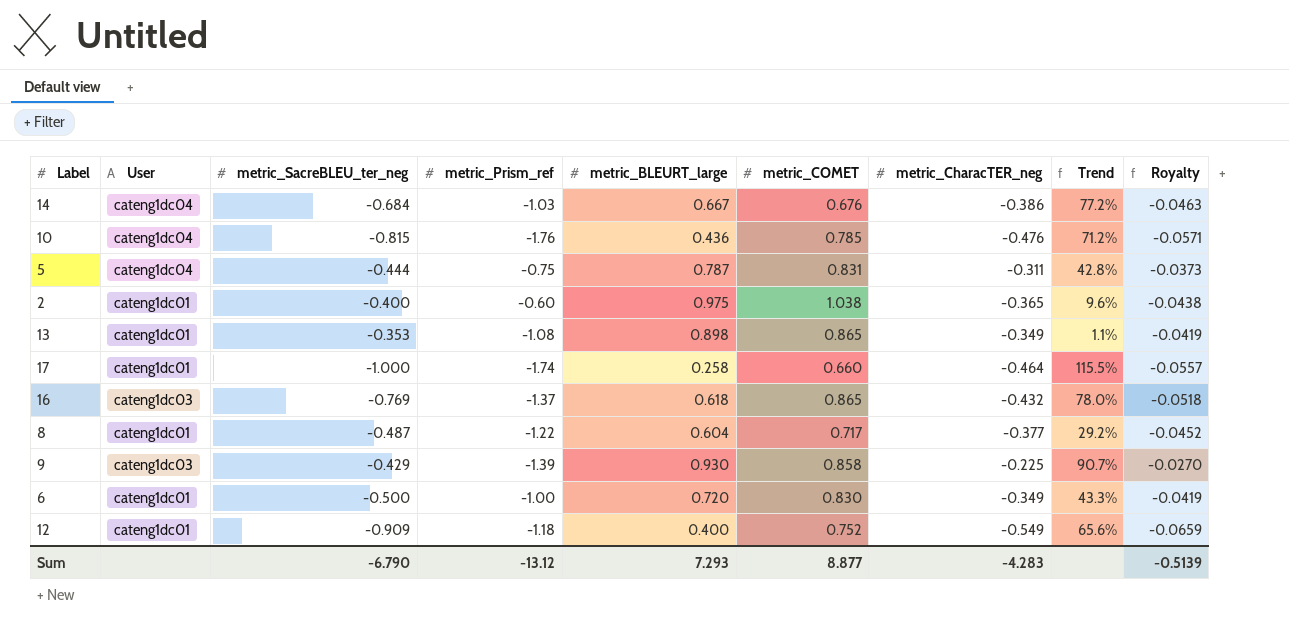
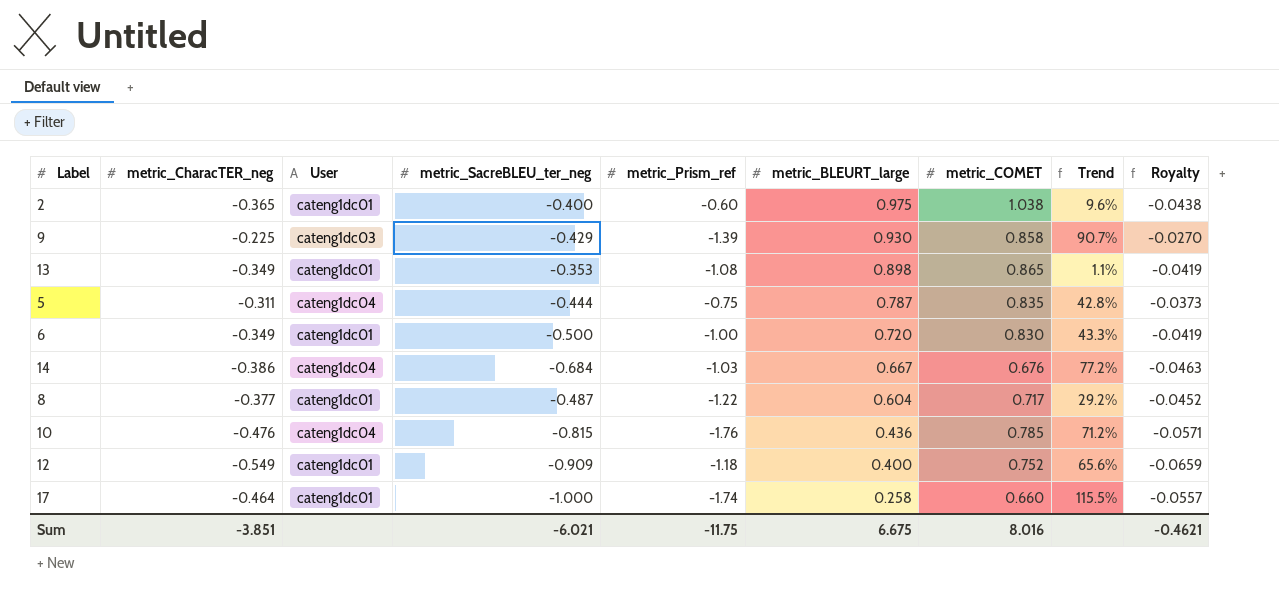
row order: none -> metric_BLEURT_large descending
column metric_CharacTER_neg | position: 7 -> 2
row 16: cateng1dc03 | -0.769 | -1.37 | 0.618 | 0.865 | -0.432 | 78.0% | -0.0518 -> none
5 | metric_COMET: 0.831 -> 0.835
Sum | metric_CharacTER_neg: -4.283 -> -3.851
Sum | metric_SacreBLEU_ter_neg: -6.790 -> -6.021
Sum | metric_Prism_ref: -13.12 -> -11.75
Sum | metric_BLEURT_large: 7.293 -> 6.675
Sum | metric_COMET: 8.877 -> 8.016
Sum | Royalty: -0.5139 -> -0.4621

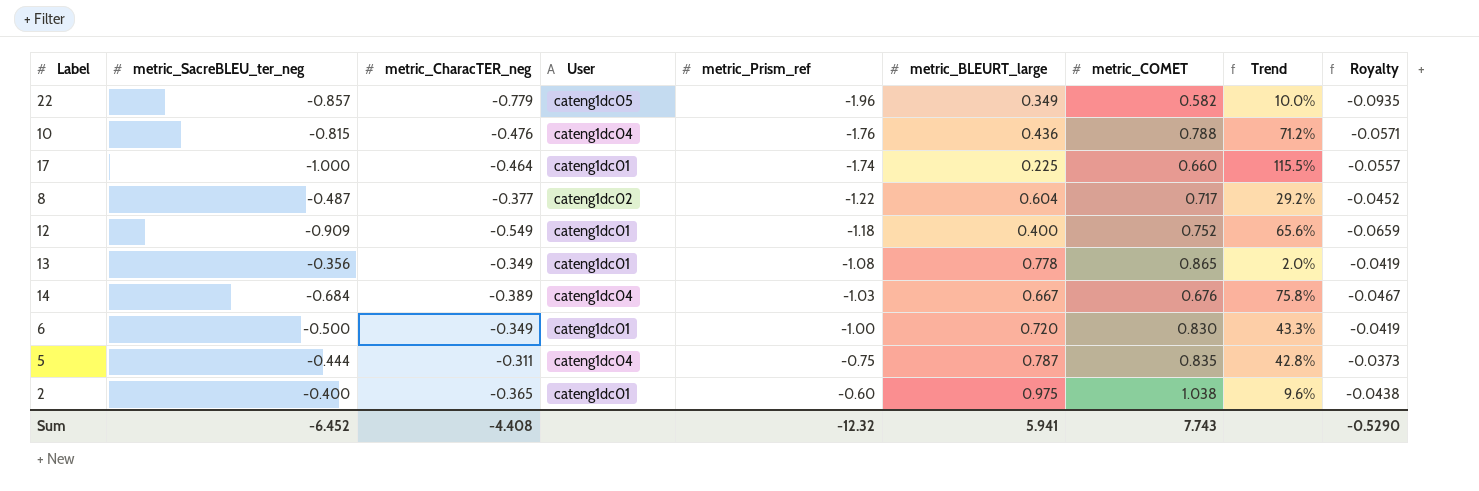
row order: metric_BLEURT_large descending -> metric_Prism_ref ascending
column metric_SacreBLEU_ter_neg | position: 4 -> 2
row 9: -0.225 | cateng1dc03 | -0.429 | -1.39 | 0.930 | 0.858 | 90.7% | -0.0270 -> none
row 22: none -> -0.857 | -0.779 | cateng1dc05 | -1.96 | 0.349 | 0.582 | 10.0% | -0.0935
10 | metric_COMET: 0.785 -> 0.788
17 | metric_BLEURT_large: 0.258 -> 0.225
8 | User: cateng1dc01 -> cateng1dc02
13 | metric_SacreBLEU_ter_neg: -0.353 -> -0.356
13 | metric_BLEURT_large: 0.898 -> 0.778
13 | Trend: 1.1% -> 2.0%
14 | metric_CharacTER_neg: -0.386 -> -0.389
14 | Trend: 77.2% -> 75.8%
14 | Royalty: -0.0463 -> -0.0467
Sum | metric_SacreBLEU_ter_neg: -6.021 -> -6.452
Sum | metric_CharacTER_neg: -3.851 -> -4.408
Sum | metric_Prism_ref: -11.75 -> -12.32
Sum | metric_BLEURT_large: 6.675 -> 5.941
Sum | metric_COMET: 8.016 -> 7.743
Sum | Royalty: -0.4621 -> -0.5290

